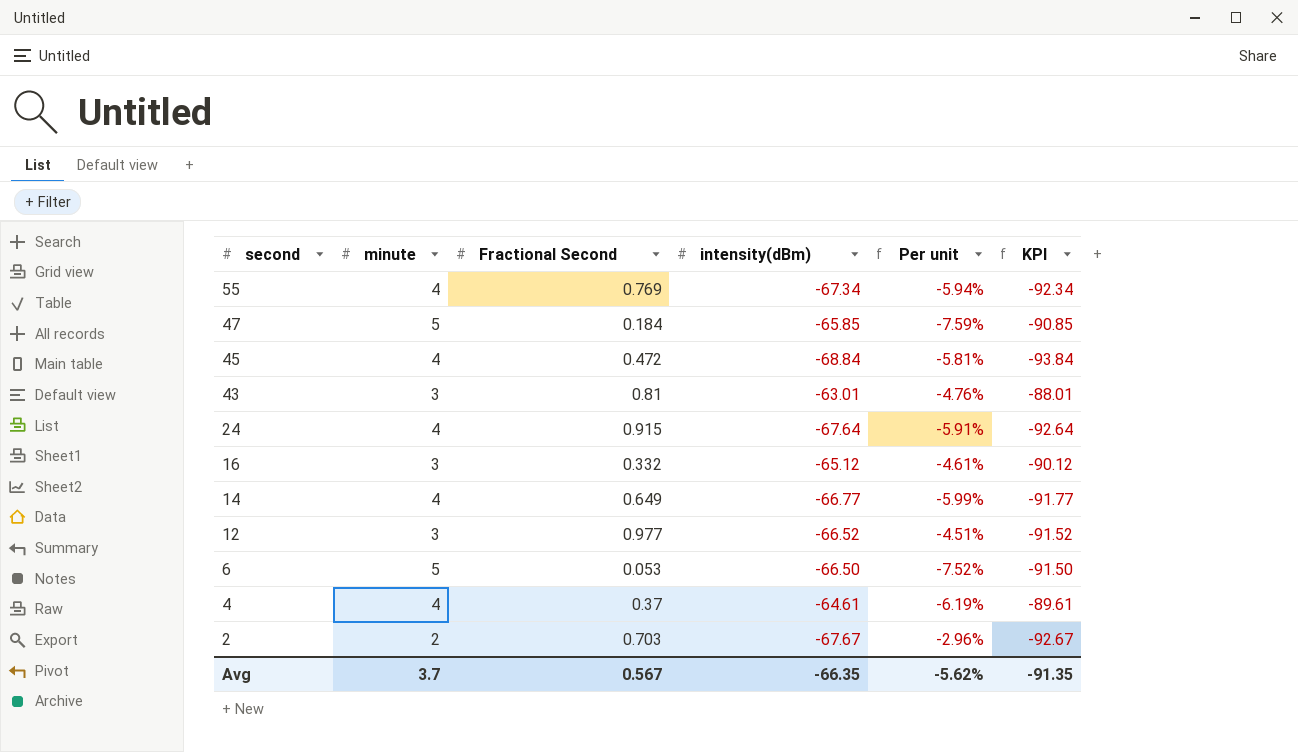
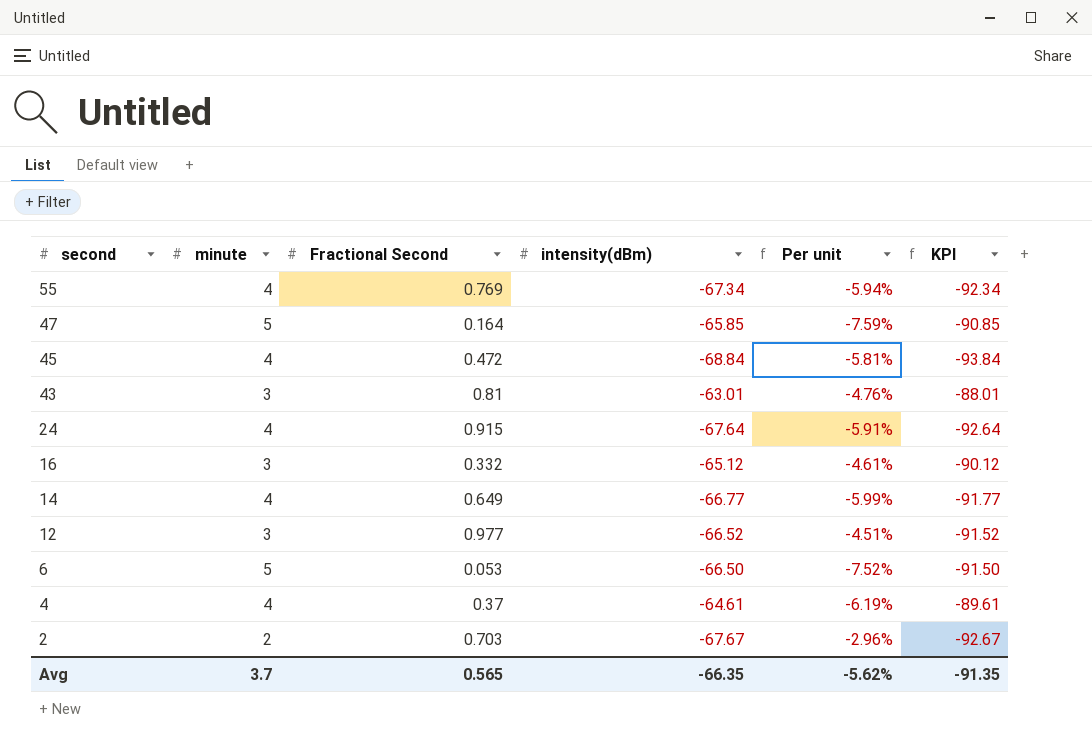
47 | Fractional Second: 0.184 -> 0.164
Avg | Fractional Second: 0.567 -> 0.565

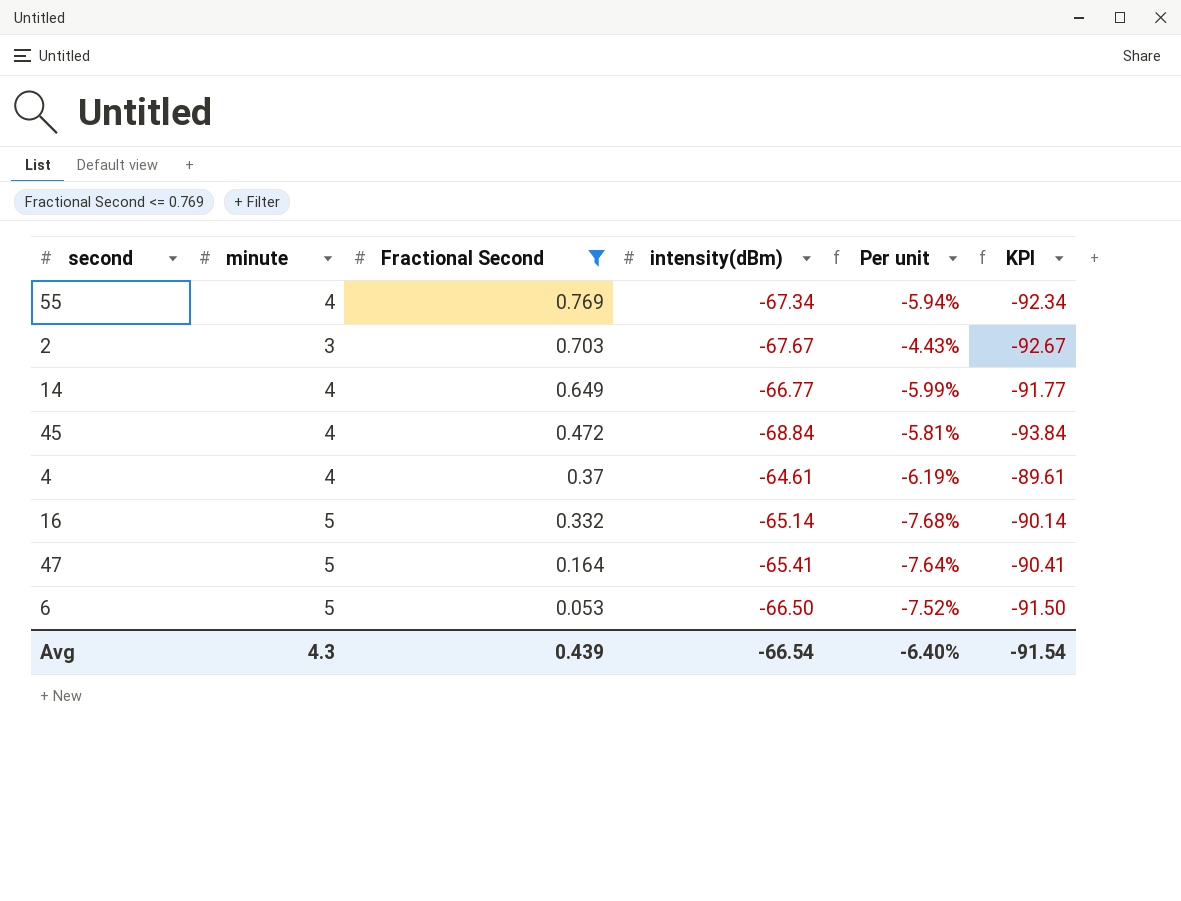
filter: none -> Fractional Second <= 0.769
row order: second descending -> Fractional Second descending
2 | minute: 2 -> 3
2 | Per unit: -2.96% -> -4.43%
16 | minute: 3 -> 5
16 | intensity(dBm): -65.12 -> -65.14
16 | Per unit: -4.61% -> -7.68%
16 | KPI: -90.12 -> -90.14
47 | intensity(dBm): -65.85 -> -65.41
47 | Per unit: -7.59% -> -7.64%
47 | KPI: -90.85 -> -90.41
Avg | minute: 3.7 -> 4.3
Avg | Fractional Second: 0.565 -> 0.439
Avg | intensity(dBm): -66.35 -> -66.54
Avg | Per unit: -5.62% -> -6.40%
Avg | KPI: -91.35 -> -91.54

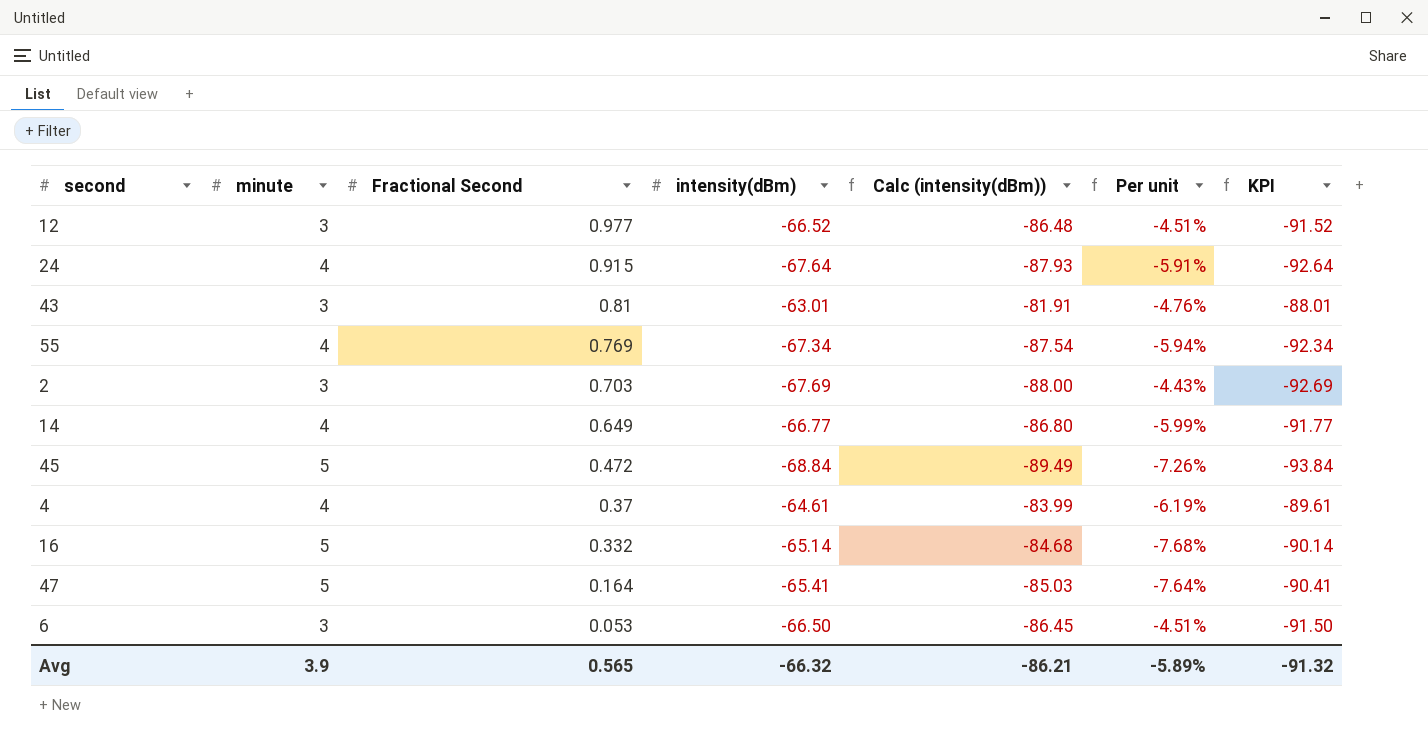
filter: Fractional Second <= 0.769 -> none
column Calc (intensity(dBm)) | formula: none -> [intensity(dBm)] * 1.3
2 | intensity(dBm): -67.67 -> -67.69
2 | KPI: -92.67 -> -92.69
45 | minute: 4 -> 5
45 | Per unit: -5.81% -> -7.26%
6 | minute: 5 -> 3
6 | Per unit: -7.52% -> -4.51%
Avg | minute: 4.3 -> 3.9
Avg | Fractional Second: 0.439 -> 0.565
Avg | intensity(dBm): -66.54 -> -66.32
Avg | Per unit: -6.40% -> -5.89%
Avg | KPI: -91.54 -> -91.32

